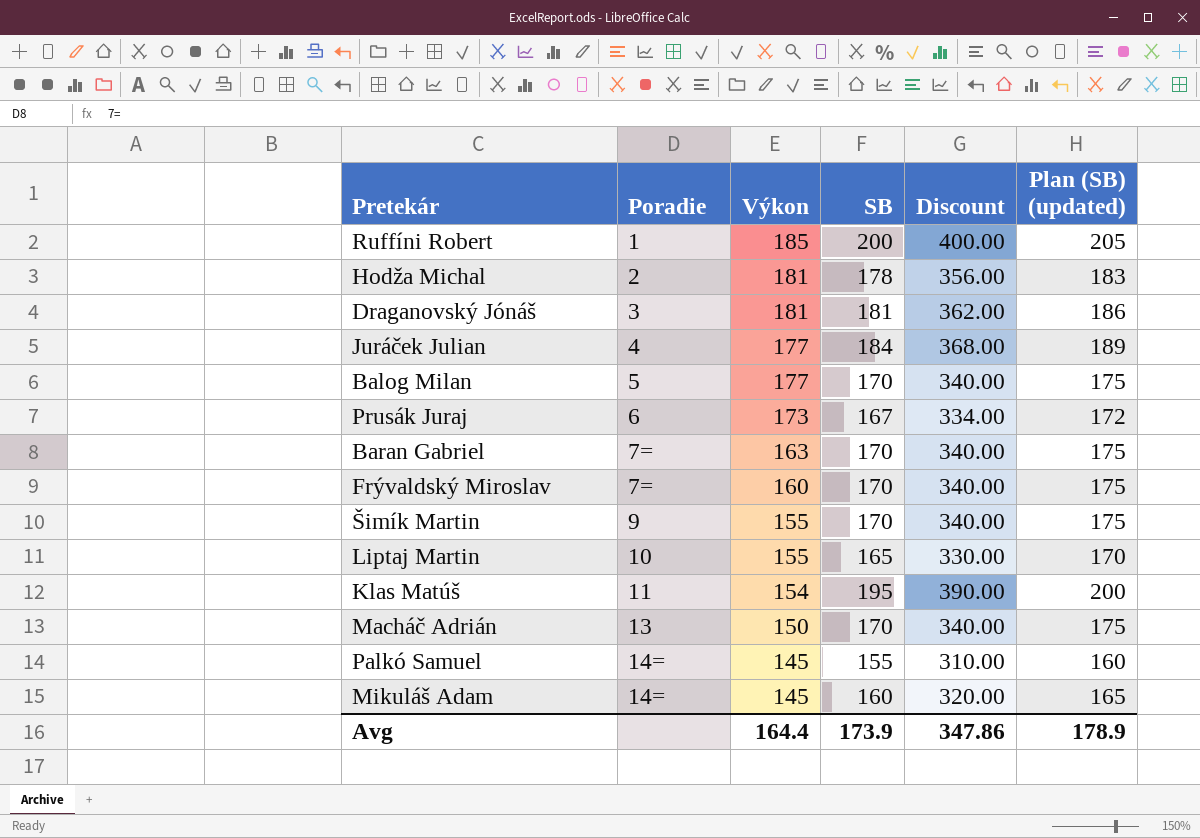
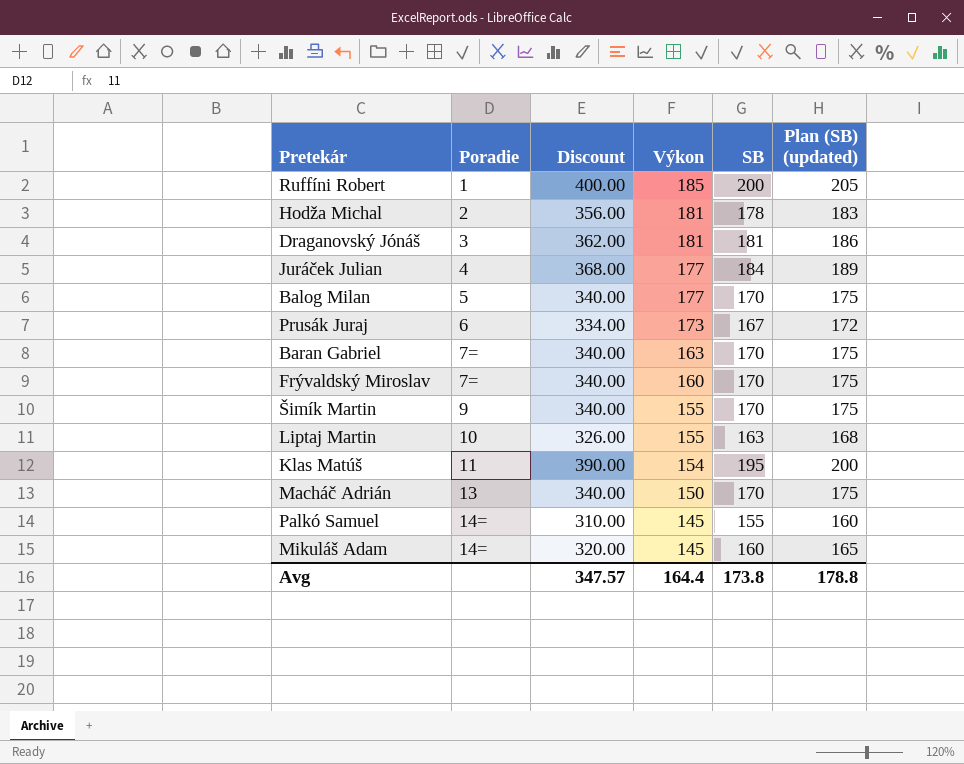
column Discount | position: 5 -> 3
Liptaj Martin | Discount: 330.00 -> 326.00
Liptaj Martin | SB: 165 -> 163
Liptaj Martin | Plan (SB) (updated): 170 -> 168
Avg | Discount: 347.86 -> 347.57
Avg | SB: 173.9 -> 173.8
Avg | Plan (SB) (updated): 178.9 -> 178.8

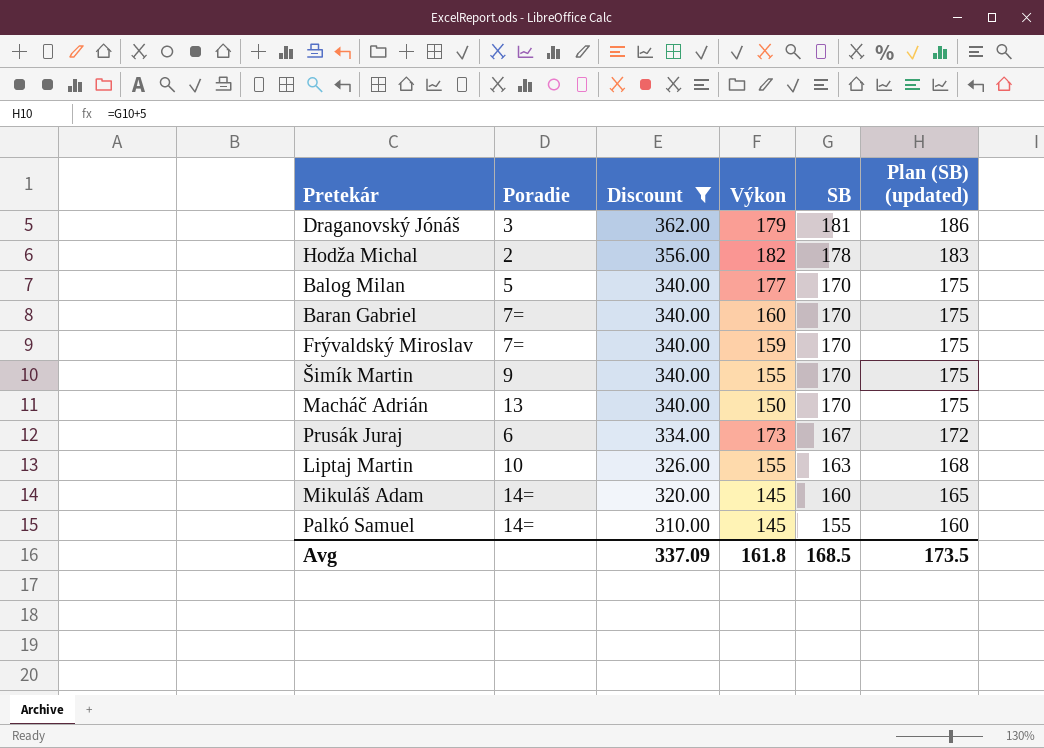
filter: none -> Discount <= 362.00
row order: Poradie ascending -> Discount descending
Draganovský Jónáš | Výkon: 181 -> 179
Hodža Michal | Výkon: 181 -> 182
Baran Gabriel | Výkon: 163 -> 160
Frývaldský Miroslav | Výkon: 160 -> 159
Avg | Discount: 347.57 -> 337.09
Avg | Výkon: 164.4 -> 161.8
Avg | SB: 173.8 -> 168.5
Avg | Plan (SB) (updated): 178.8 -> 173.5

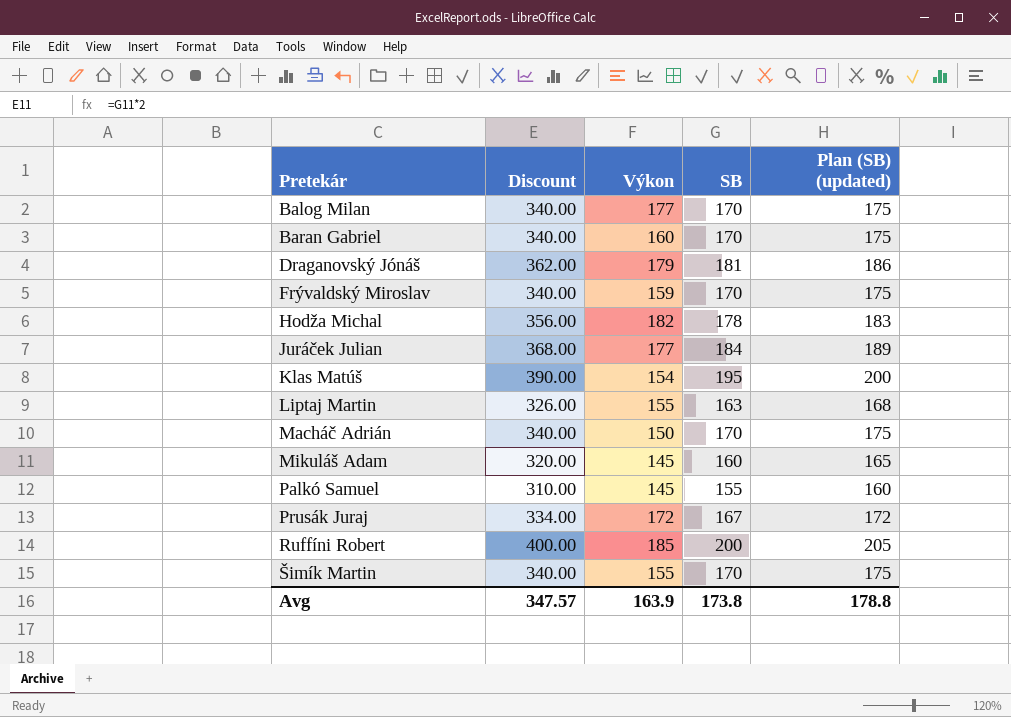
filter: Discount <= 362.00 -> none
row order: Discount descending -> Pretekár ascending
column Poradie | position: 2 -> none
Prusák Juraj | Výkon: 173 -> 172
Avg | Discount: 337.09 -> 347.57
Avg | Výkon: 161.8 -> 163.9
Avg | SB: 168.5 -> 173.8
Avg | Plan (SB) (updated): 173.5 -> 178.8

